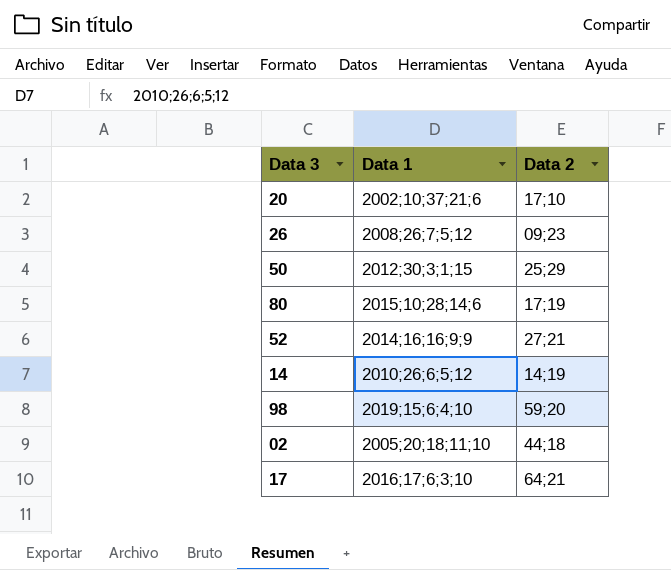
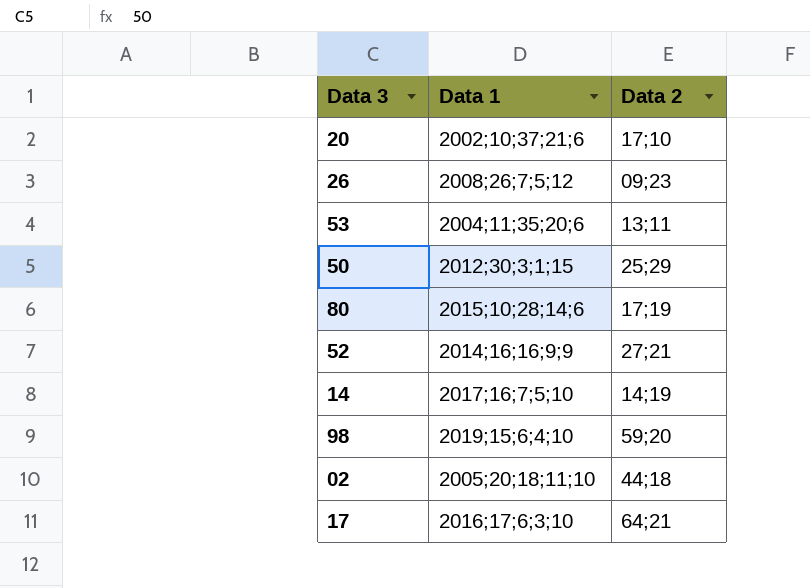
row 53: none -> 2004;11;35;20;6 | 13;11
14 | Data 1: 2010;26;6;5;12 -> 2017;16;7;5;10

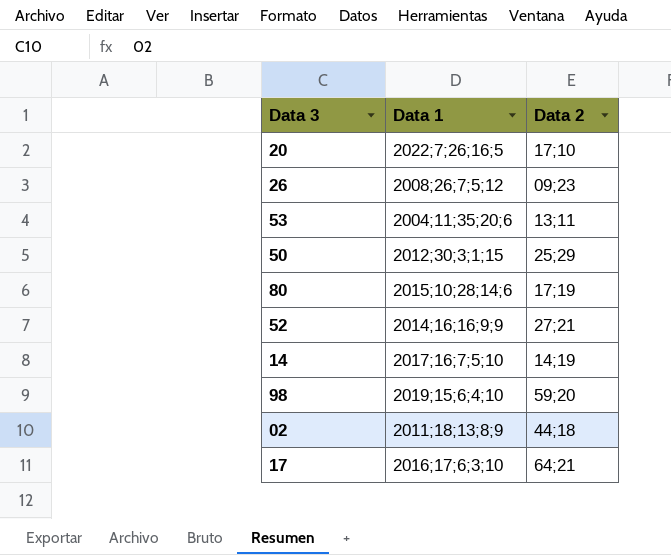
20 | Data 1: 2002;10;37;21;6 -> 2022;7;26;16;5
02 | Data 1: 2005;20;18;11;10 -> 2011;18;13;8;9

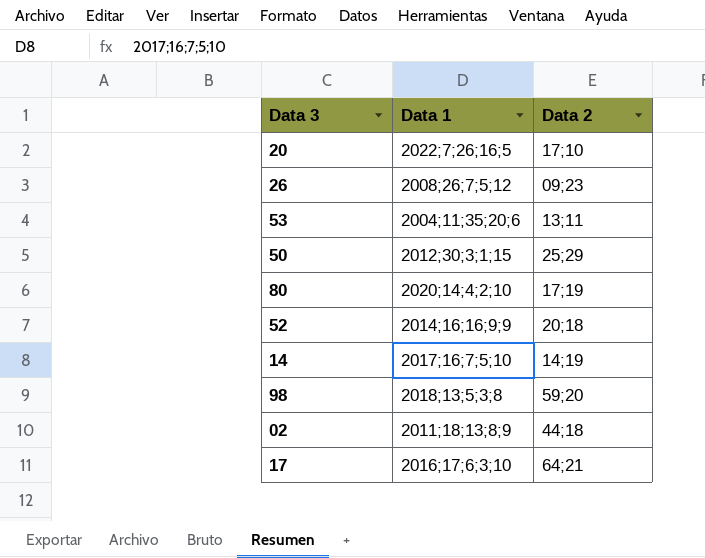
80 | Data 1: 2015;10;28;14;6 -> 2020;14;4;2;10
52 | Data 2: 27;21 -> 20;18
98 | Data 1: 2019;15;6;4;10 -> 2018;13;5;3;8

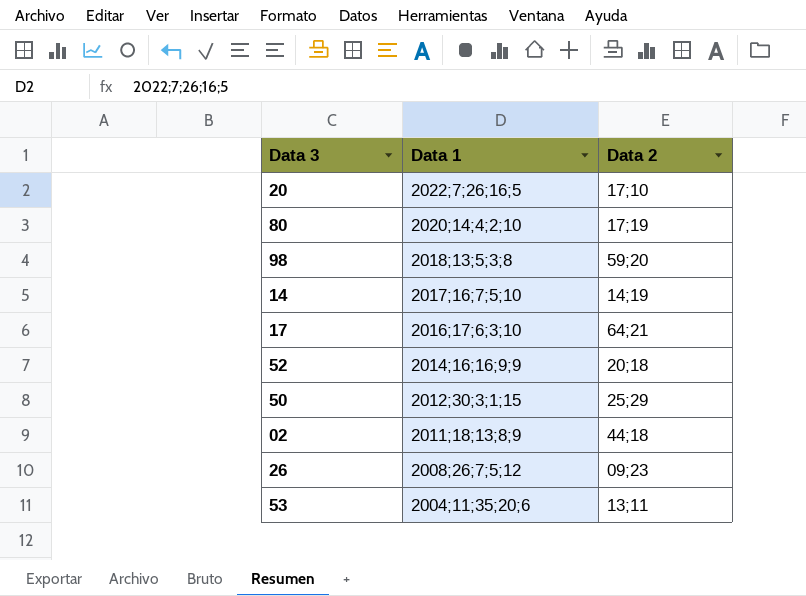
row order: none -> Data 1 descending

